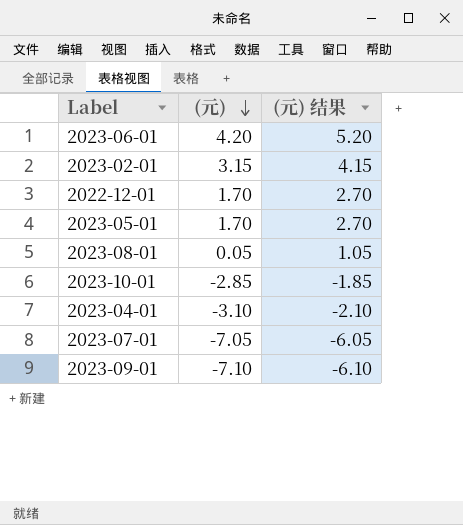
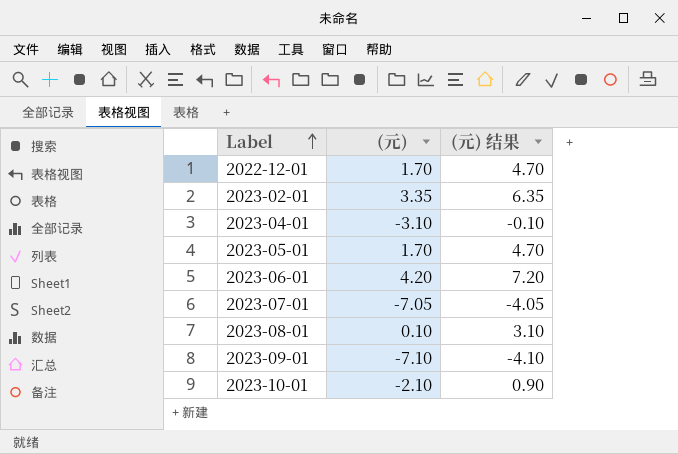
row order: (元) descending -> Label ascending
column (元) 结果 | formula: [(元)] + 1 -> [(元)] + 3
2023-02-01 | (元): 3.15 -> 3.35
2023-08-01 | (元): 0.05 -> 0.10
2023-10-01 | (元): -2.85 -> -2.10

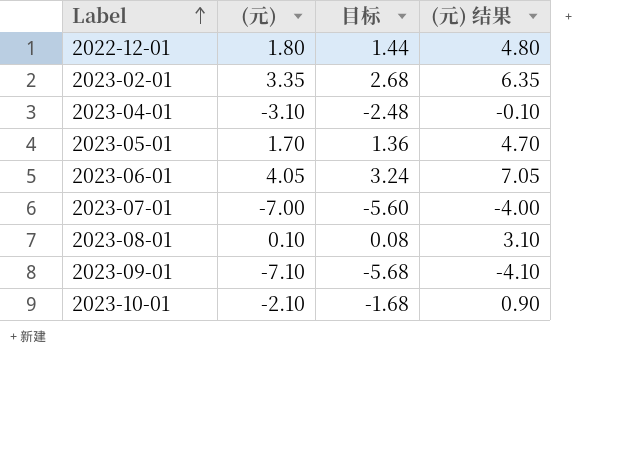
column 目标 | formula: none -> [(元)] * 0.8
2022-12-01 | (元): 1.70 -> 1.80
2022-12-01 | (元) 结果: 4.70 -> 4.80
2023-06-01 | (元): 4.20 -> 4.05
2023-06-01 | (元) 结果: 7.20 -> 7.05
2023-07-01 | (元): -7.05 -> -7.00
2023-07-01 | (元) 结果: -4.05 -> -4.00

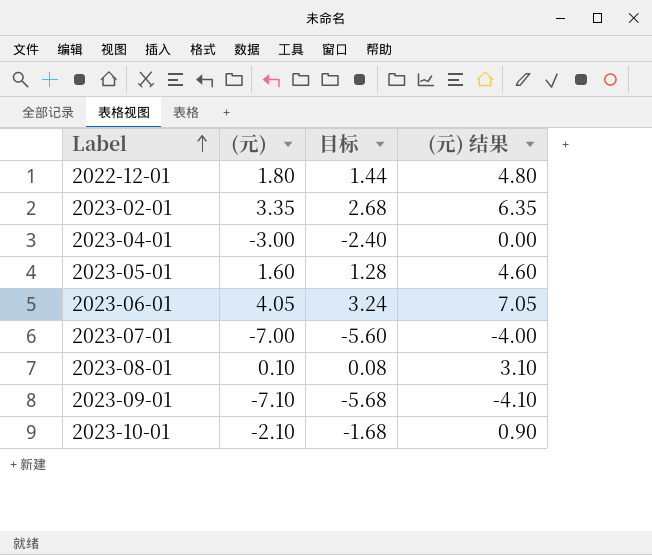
2023-04-01 | (元): -3.10 -> -3.00
2023-04-01 | 目标: -2.48 -> -2.40
2023-04-01 | (元) 结果: -0.10 -> 0.00
2023-05-01 | (元): 1.70 -> 1.60
2023-05-01 | 目标: 1.36 -> 1.28
2023-05-01 | (元) 结果: 4.70 -> 4.60

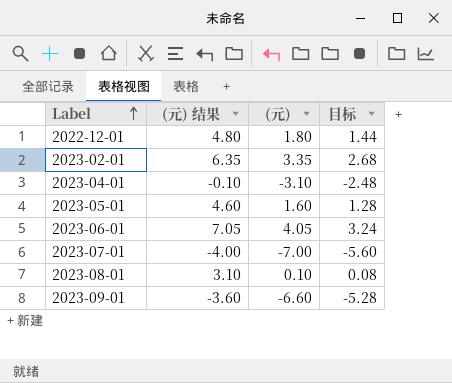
column (元) 结果 | position: 4 -> 2
row 2023-10-01: -2.10 | -1.68 | 0.90 -> none
2023-04-01 | (元) 结果: 0.00 -> -0.10
2023-04-01 | (元): -3.00 -> -3.10
2023-04-01 | 目标: -2.40 -> -2.48
2023-09-01 | (元) 结果: -4.10 -> -3.60
2023-09-01 | (元): -7.10 -> -6.60
2023-09-01 | 目标: -5.68 -> -5.28

